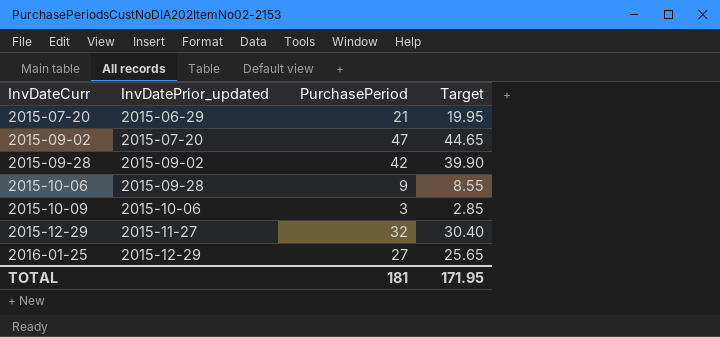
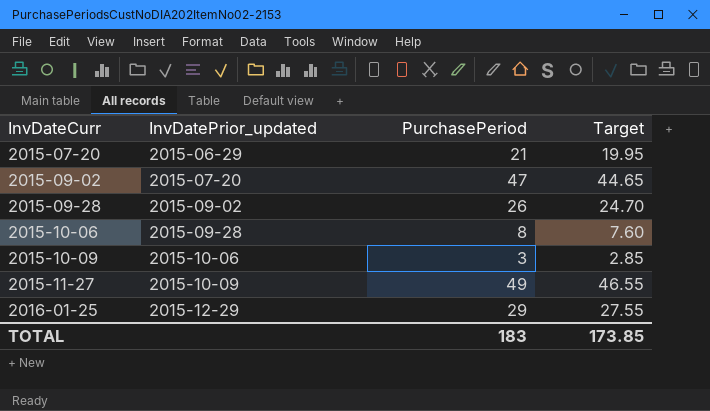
row 2015-12-29: 2015-11-27 | 32 | 30.40 -> none
2015-09-28 | PurchasePeriod: 42 -> 26
2015-09-28 | Target: 39.90 -> 24.70
2015-10-06 | PurchasePeriod: 9 -> 8
2015-10-06 | Target: 8.55 -> 7.60
row 2015-11-27: none -> 2015-10-09 | 49 | 46.55
2016-01-25 | PurchasePeriod: 27 -> 29
2016-01-25 | Target: 25.65 -> 27.55
TOTAL | PurchasePeriod: 181 -> 183
TOTAL | Target: 171.95 -> 173.85

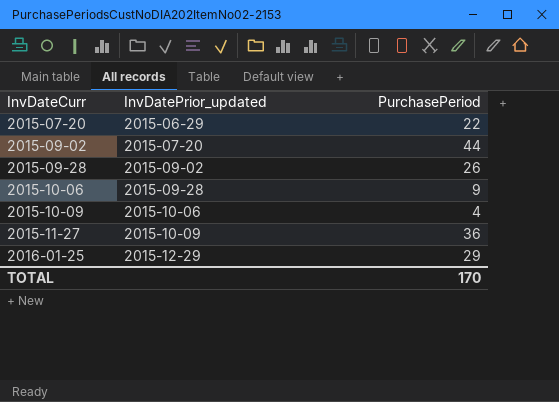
column Target | formula: [PurchasePeriod] * 0.95 -> none
2015-07-20 | PurchasePeriod: 21 -> 22
2015-09-02 | PurchasePeriod: 47 -> 44
2015-10-06 | PurchasePeriod: 8 -> 9
2015-10-09 | PurchasePeriod: 3 -> 4
2015-11-27 | PurchasePeriod: 49 -> 36
TOTAL | PurchasePeriod: 183 -> 170

